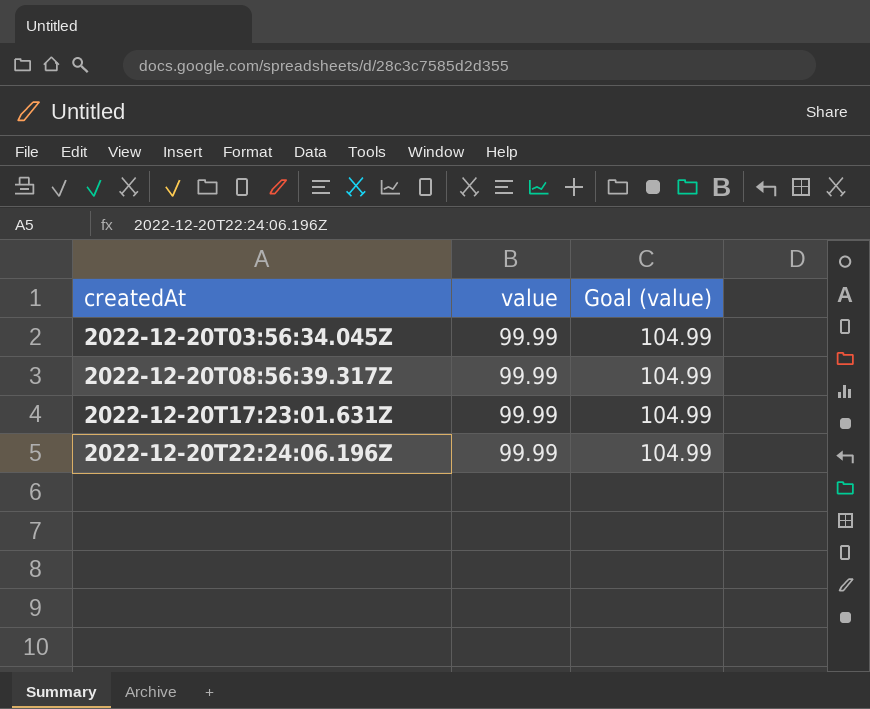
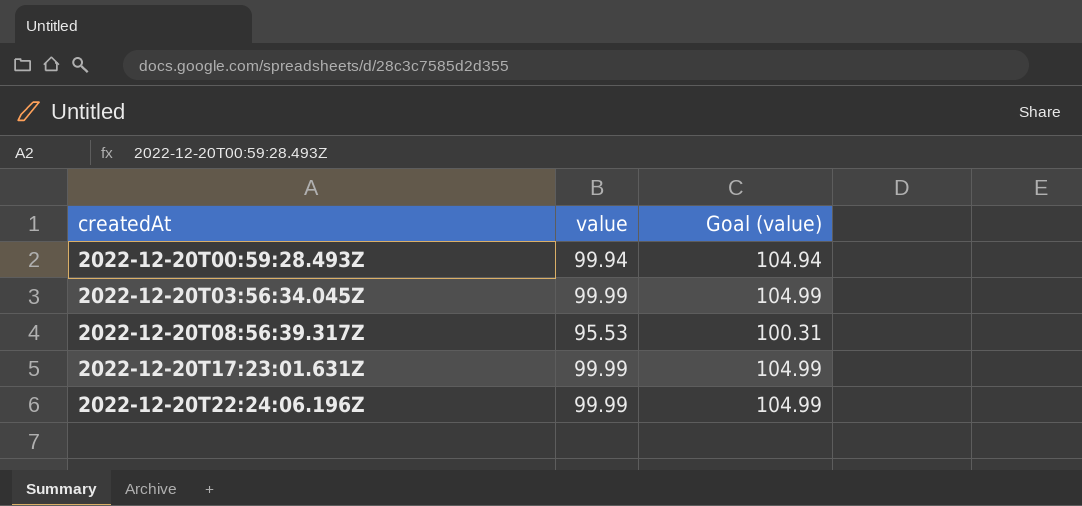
row 2022-12-20T00:59:28.493Z: none -> 99.94 | 104.94
2022-12-20T08:56:39.317Z | value: 99.99 -> 95.53
2022-12-20T08:56:39.317Z | Goal (value): 104.99 -> 100.31

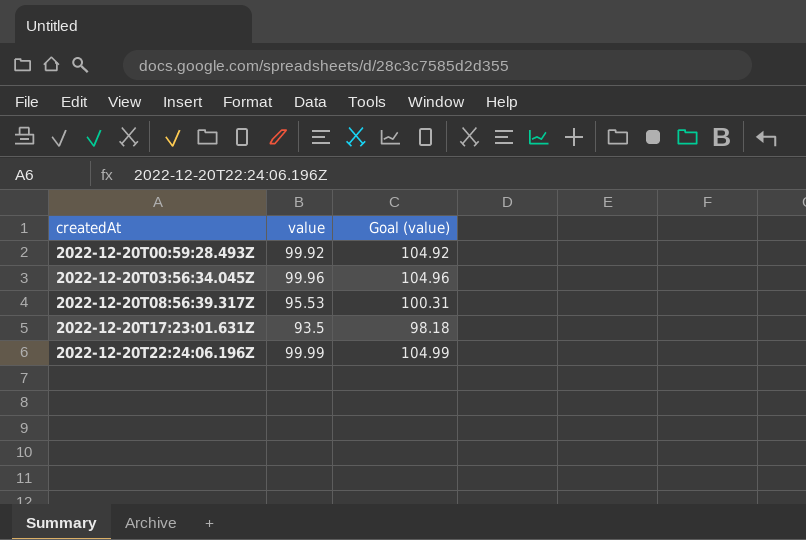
2022-12-20T00:59:28.493Z | value: 99.94 -> 99.92
2022-12-20T00:59:28.493Z | Goal (value): 104.94 -> 104.92
2022-12-20T03:56:34.045Z | value: 99.99 -> 99.96
2022-12-20T03:56:34.045Z | Goal (value): 104.99 -> 104.96
2022-12-20T17:23:01.631Z | value: 99.99 -> 93.5
2022-12-20T17:23:01.631Z | Goal (value): 104.99 -> 98.18

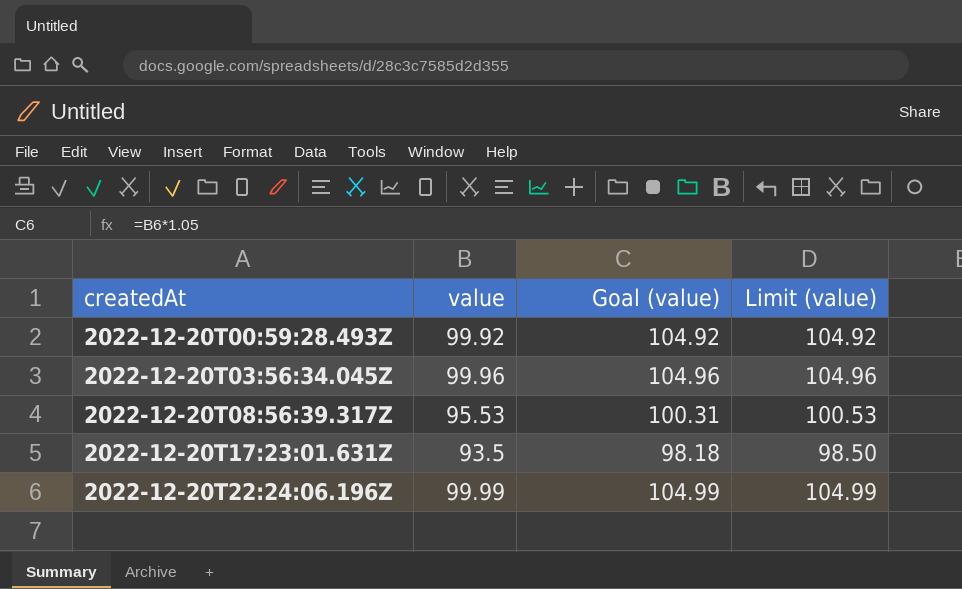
column Limit (value) | formula: none -> [value] + 5

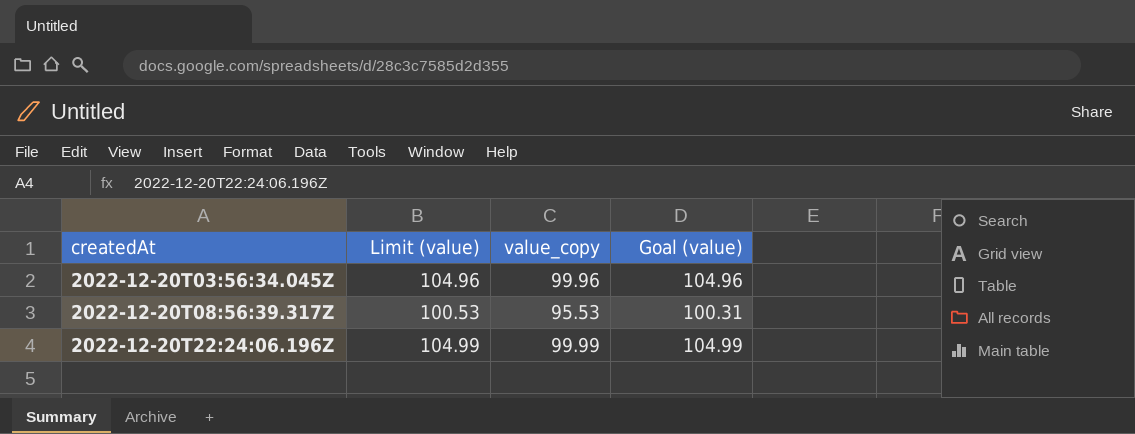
column Limit (value) | position: 4 -> 2
column name: value -> value_copy
row 2022-12-20T00:59:28.493Z: 99.92 | 104.92 | 104.92 -> none
row 2022-12-20T17:23:01.631Z: 93.5 | 98.18 | 98.50 -> none

